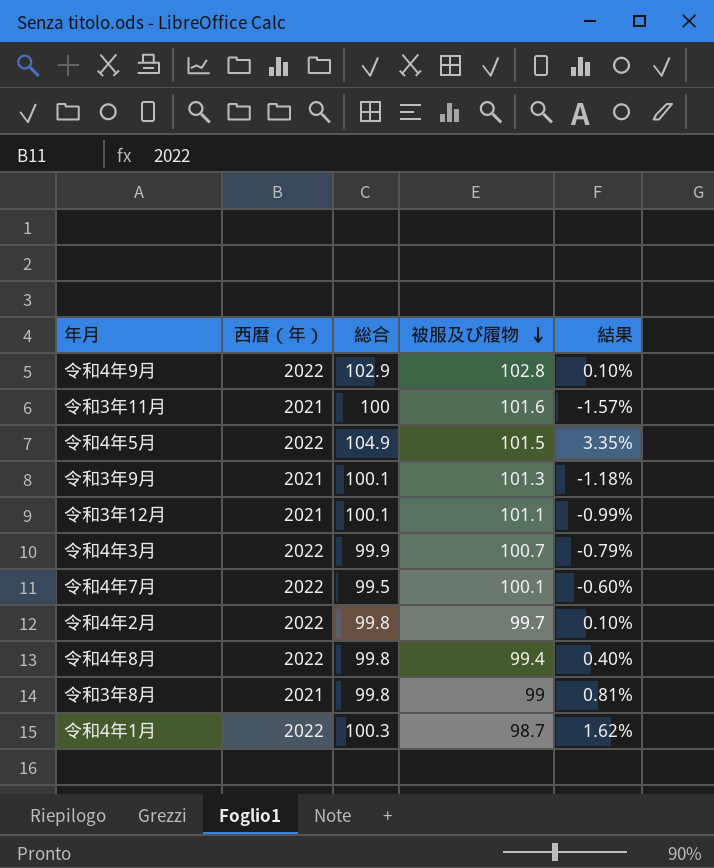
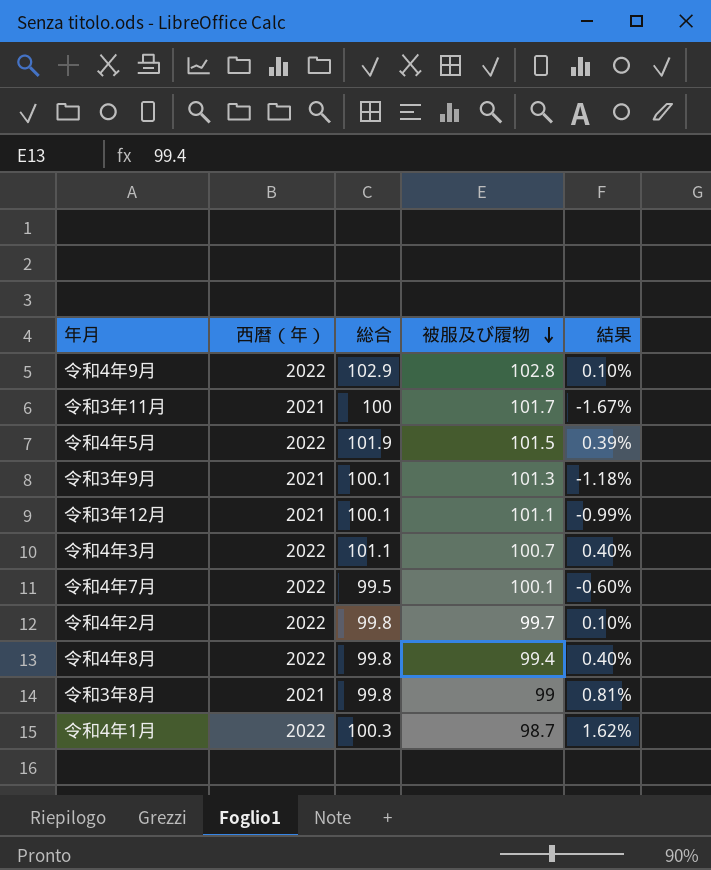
令和3年11月 | 被服及び履物: 101.6 -> 101.7
令和3年11月 | 結果: -1.57% -> -1.67%
令和4年5月 | 総合: 104.9 -> 101.9
令和4年5月 | 結果: 3.35% -> 0.39%
令和4年3月 | 総合: 99.9 -> 101.1
令和4年3月 | 結果: -0.79% -> 0.40%

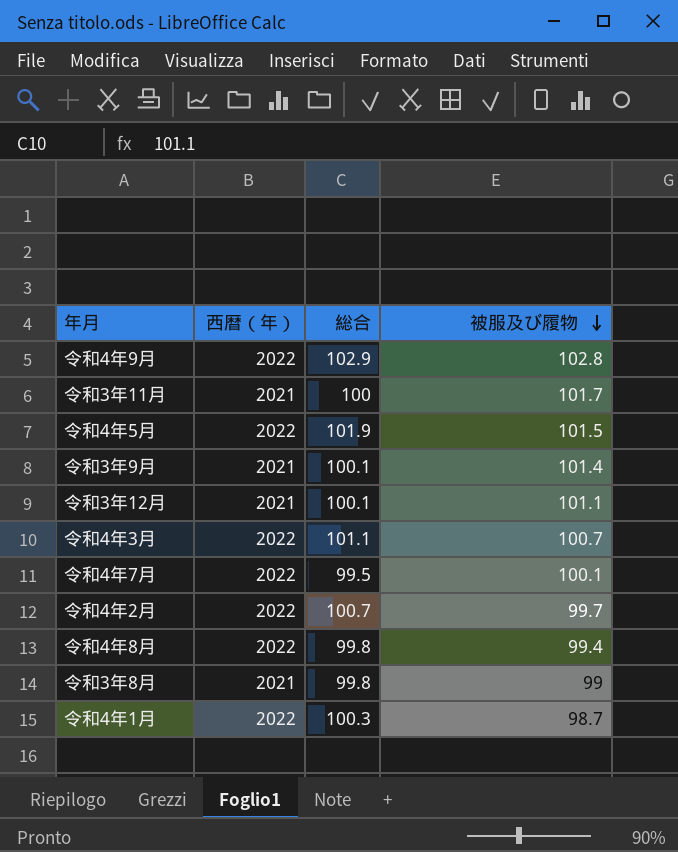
column 結果 | formula: ([総合] - [被服及び履物]) / [被服及び履物] -> none
令和3年9月 | 被服及び履物: 101.3 -> 101.4
令和4年2月 | 総合: 99.8 -> 100.7

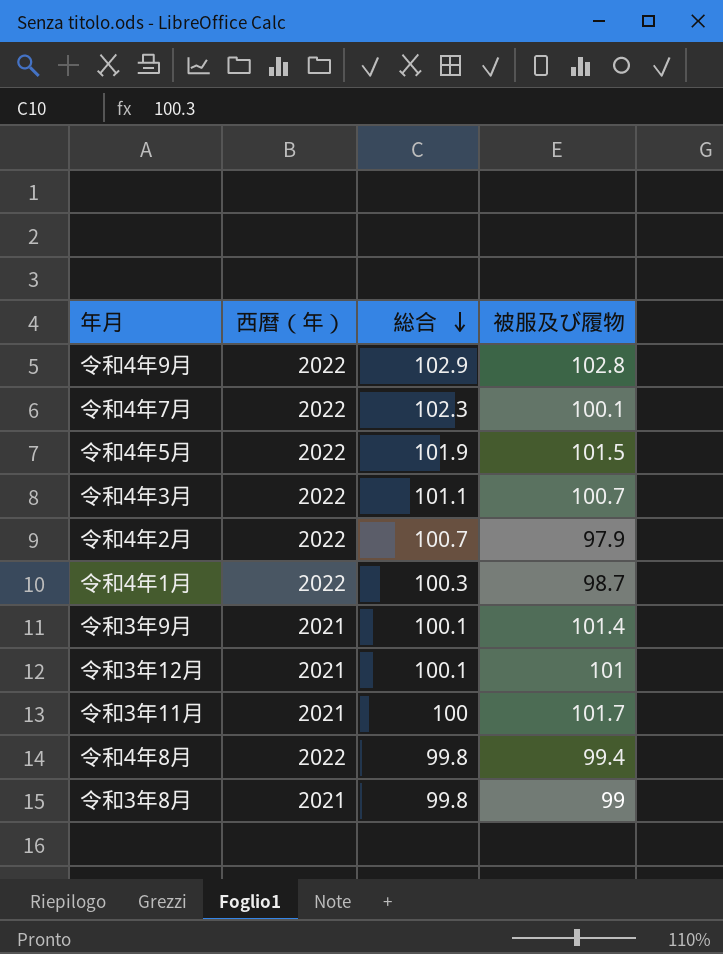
row order: 被服及び履物 descending -> 総合 descending
令和4年7月 | 総合: 99.5 -> 102.3
令和4年2月 | 被服及び履物: 99.7 -> 97.9
令和3年12月 | 被服及び履物: 101.1 -> 101

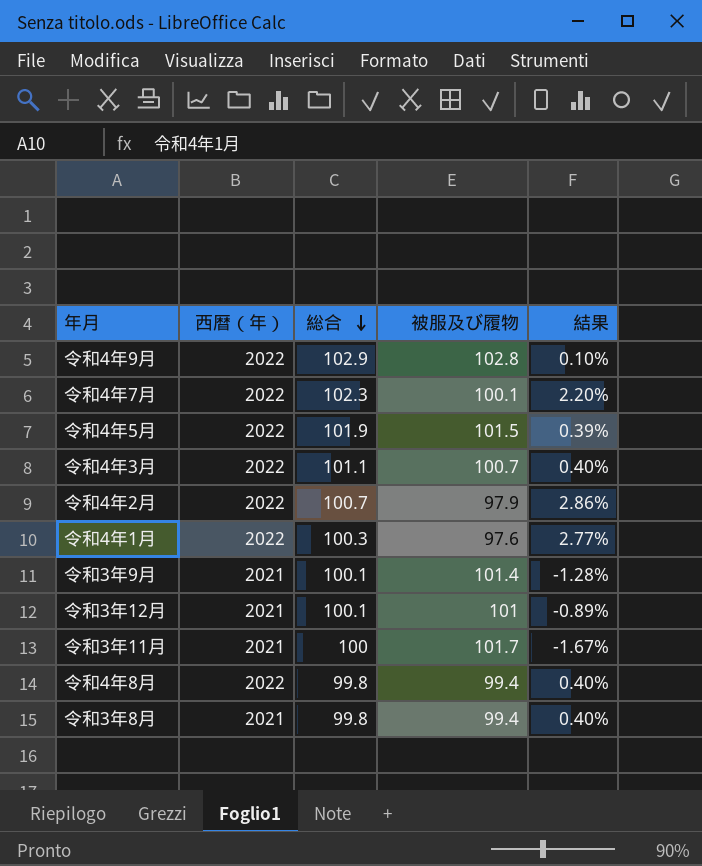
column 結果 | formula: none -> ([総合] - [被服及び履物]) / [被服及び履物]
令和4年1月 | 被服及び履物: 98.7 -> 97.6
令和3年8月 | 被服及び履物: 99 -> 99.4

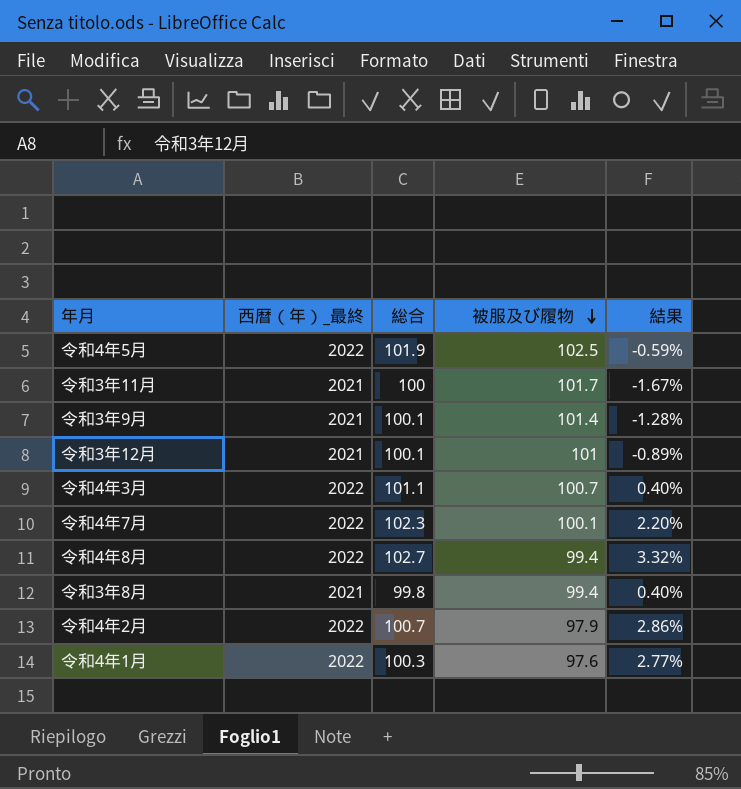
row order: 総合 descending -> 被服及び履物 descending
column name: 西暦（年） -> 西暦（年）_最終
row 令和4年9月: 2022 | 102.9 | 102.8 | 0.10% -> none
令和4年5月 | 被服及び履物: 101.5 -> 102.5
令和4年5月 | 結果: 0.39% -> -0.59%
令和4年8月 | 総合: 99.8 -> 102.7
令和4年8月 | 結果: 0.40% -> 3.32%

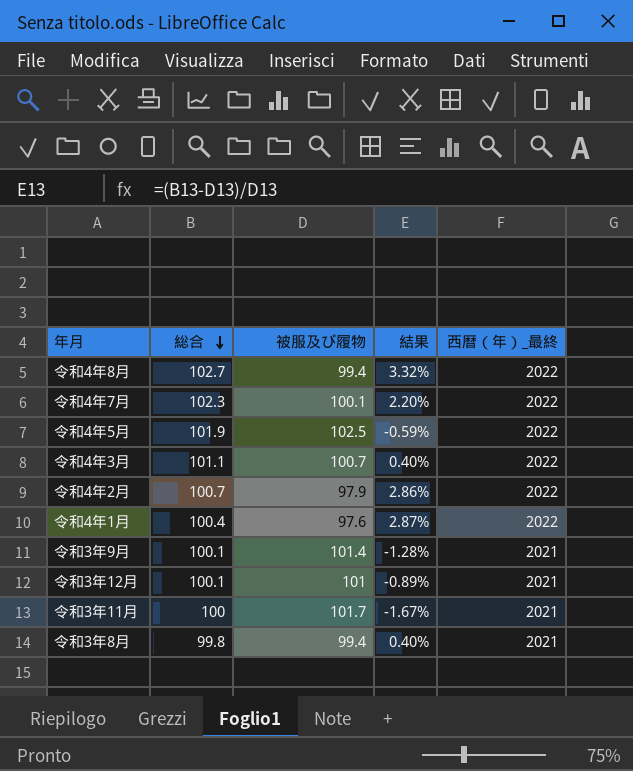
row order: 被服及び履物 descending -> 総合 descending
column 西暦（年）_最終 | position: 2 -> 5
令和4年1月 | 総合: 100.3 -> 100.4
令和4年1月 | 結果: 2.77% -> 2.87%

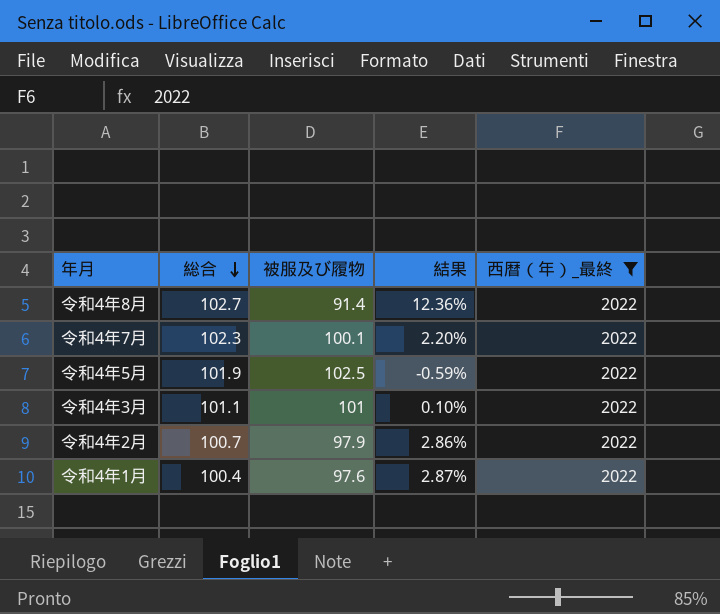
filter: none -> 西暦（年）_最終 = 2022
令和4年8月 | 被服及び履物: 99.4 -> 91.4
令和4年8月 | 結果: 3.32% -> 12.36%
令和4年3月 | 被服及び履物: 100.7 -> 101
令和4年3月 | 結果: 0.40% -> 0.10%

